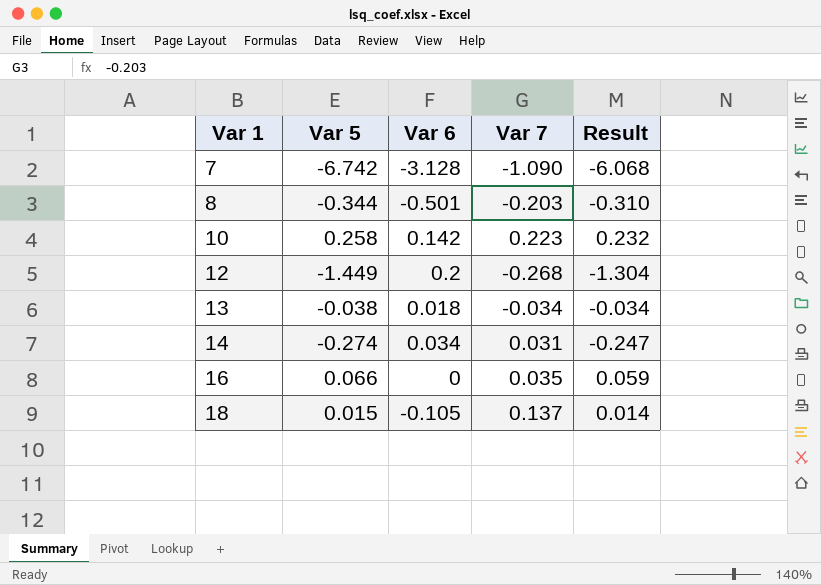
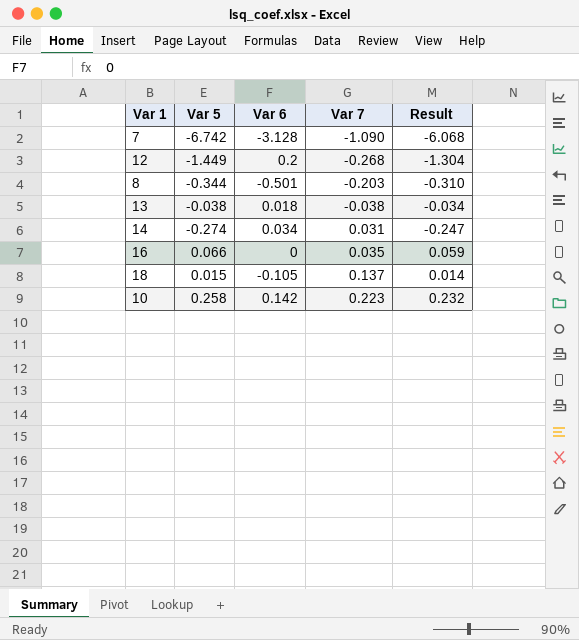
row order: Var 1 ascending -> Var 7 ascending
13 | Var 7: -0.034 -> -0.038

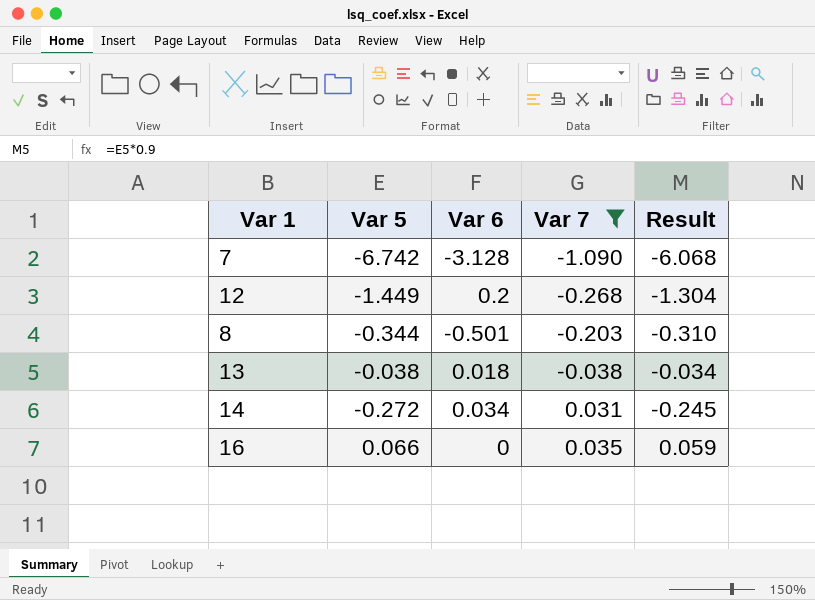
filter: none -> Var 7 <= 0.035
14 | Var 5: -0.274 -> -0.272
14 | Result: -0.247 -> -0.245

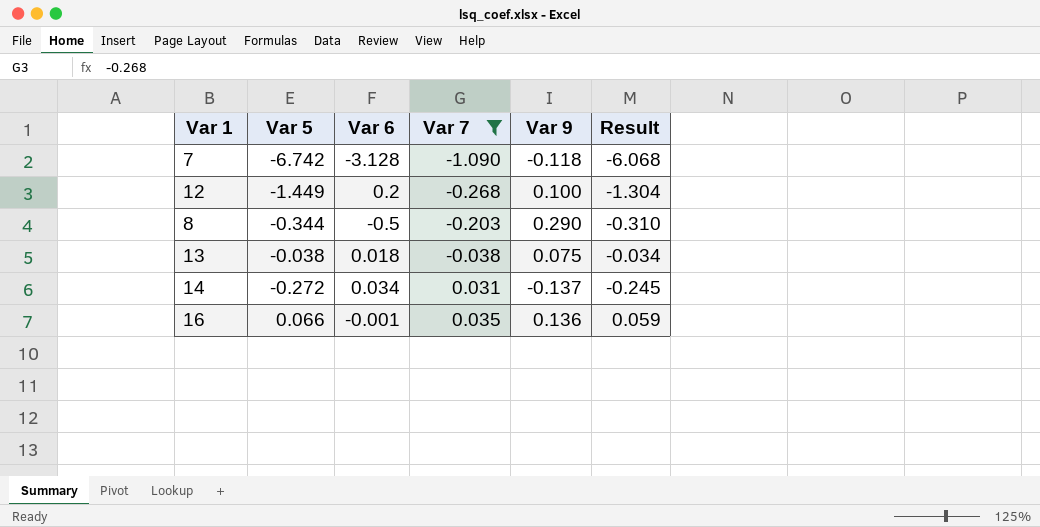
column Var 9 | position: none -> 5
8 | Var 6: -0.501 -> -0.5
16 | Var 6: 0 -> -0.001

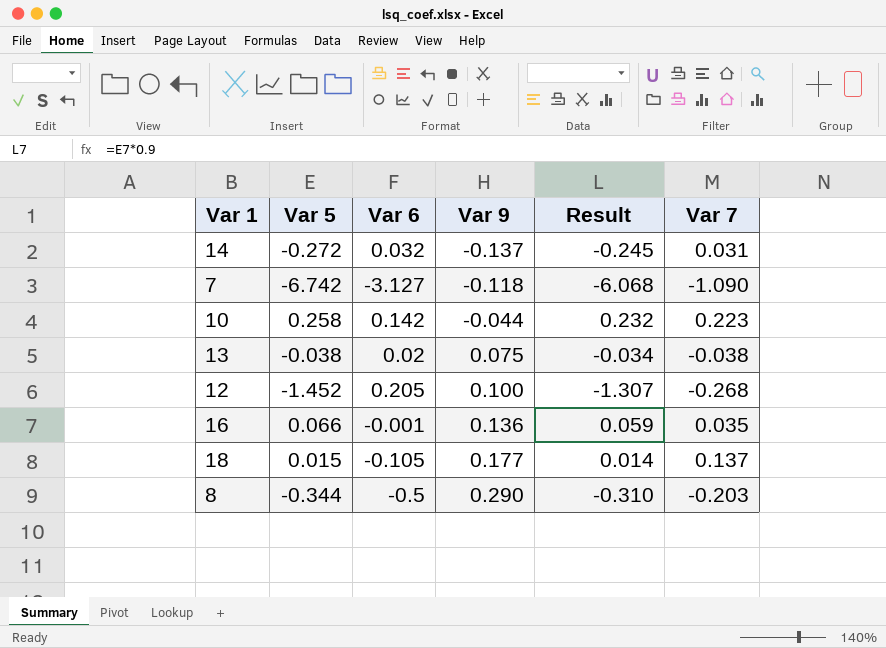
filter: Var 7 <= 0.035 -> none
row order: Var 7 ascending -> Var 9 ascending
column Var 7 | position: 4 -> 6
14 | Var 6: 0.034 -> 0.032
7 | Var 6: -3.128 -> -3.127
13 | Var 6: 0.018 -> 0.02
12 | Var 5: -1.449 -> -1.452
12 | Var 6: 0.2 -> 0.205
12 | Result: -1.304 -> -1.307

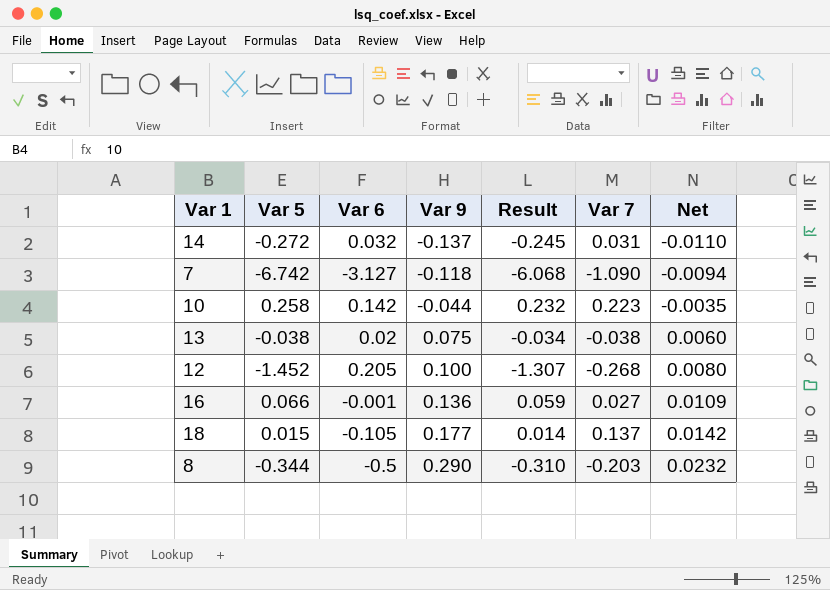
column Net | formula: none -> [Var 9] * 0.08
16 | Var 7: 0.035 -> 0.027

